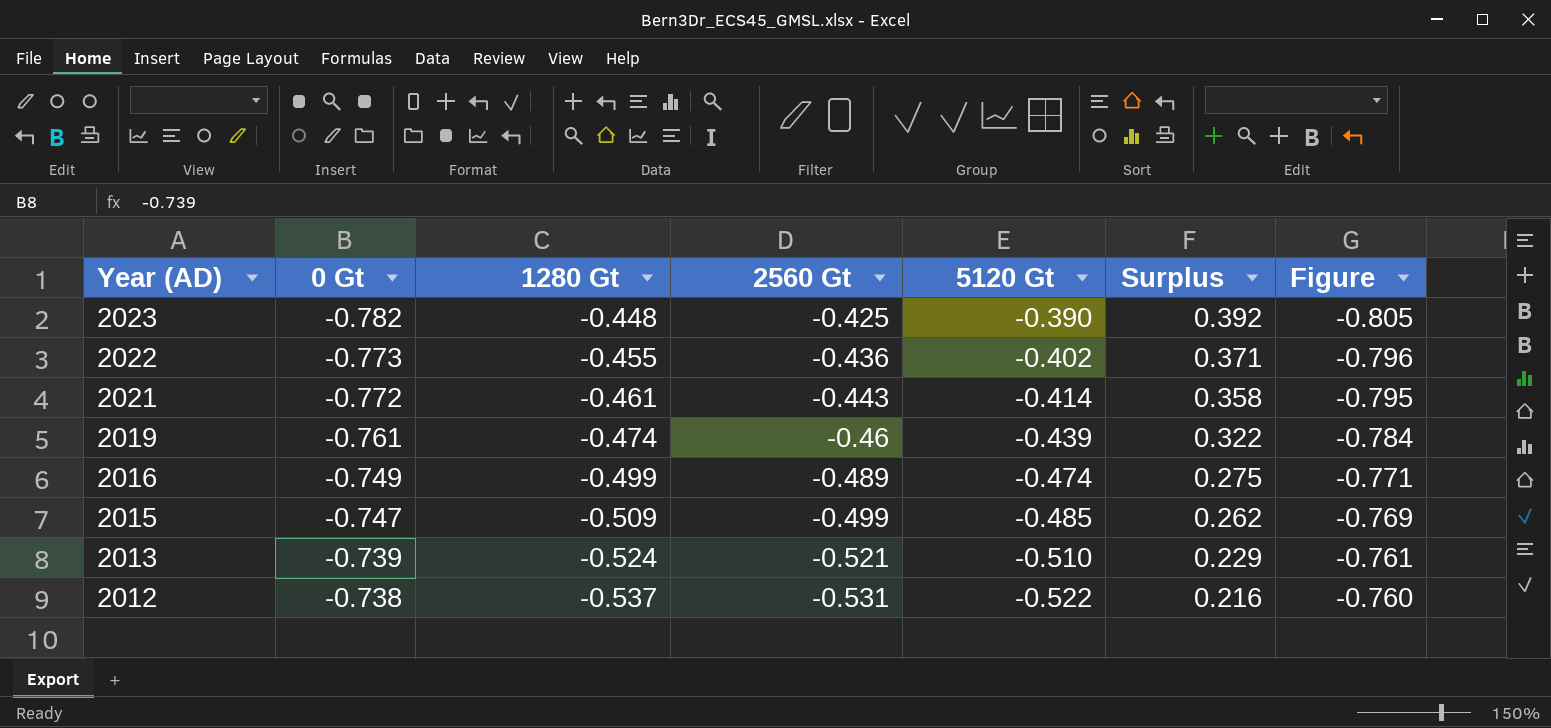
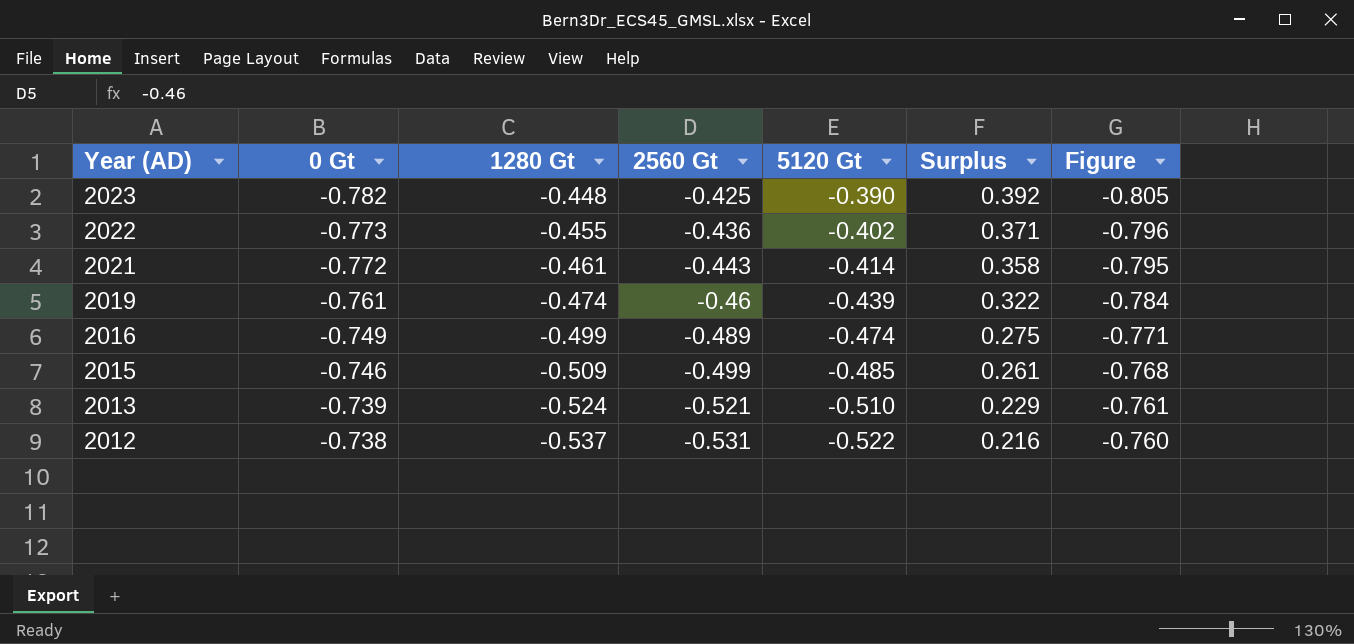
2015 | 0 Gt: -0.747 -> -0.746
2015 | Surplus: 0.262 -> 0.261
2015 | Figure: -0.769 -> -0.768

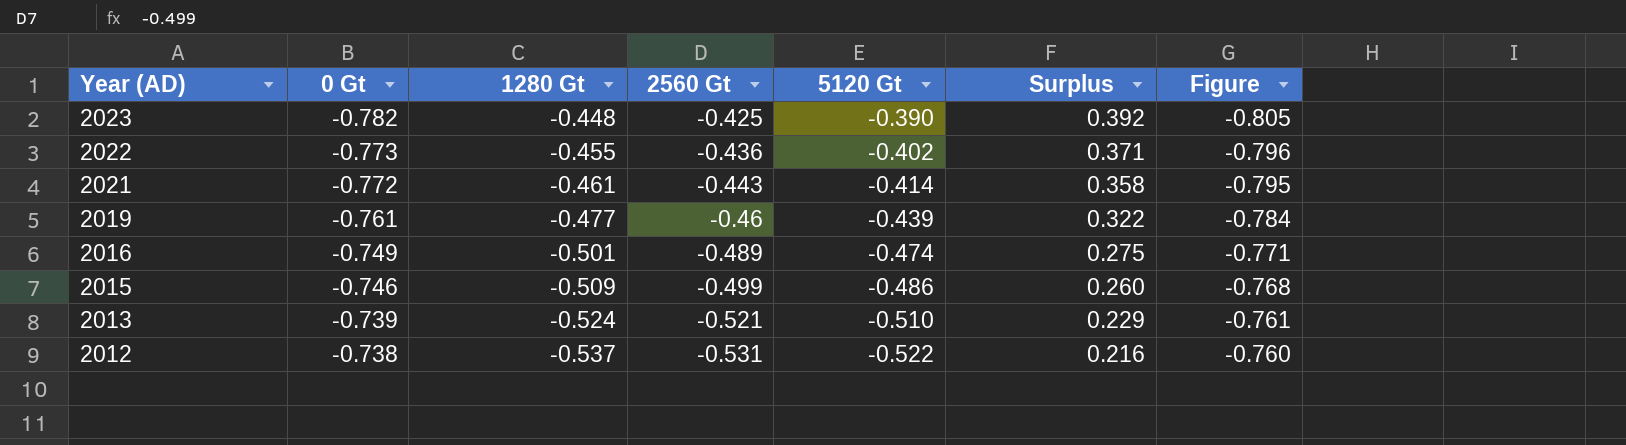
2019 | 1280 Gt: -0.474 -> -0.477
2016 | 1280 Gt: -0.499 -> -0.501
2015 | 5120 Gt: -0.485 -> -0.486
2015 | Surplus: 0.261 -> 0.260

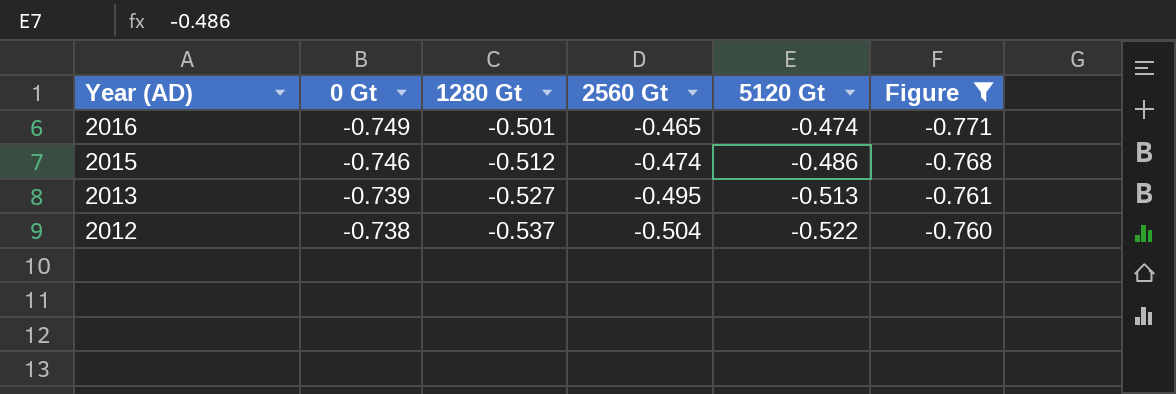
filter: none -> Figure >= -0.771
column Surplus | formula: [5120 Gt] - [0 Gt] -> none
2016 | 2560 Gt: -0.489 -> -0.465
2015 | 1280 Gt: -0.509 -> -0.512
2015 | 2560 Gt: -0.499 -> -0.474
2013 | 1280 Gt: -0.524 -> -0.527
2013 | 2560 Gt: -0.521 -> -0.495
2013 | 5120 Gt: -0.510 -> -0.513
2012 | 2560 Gt: -0.531 -> -0.504

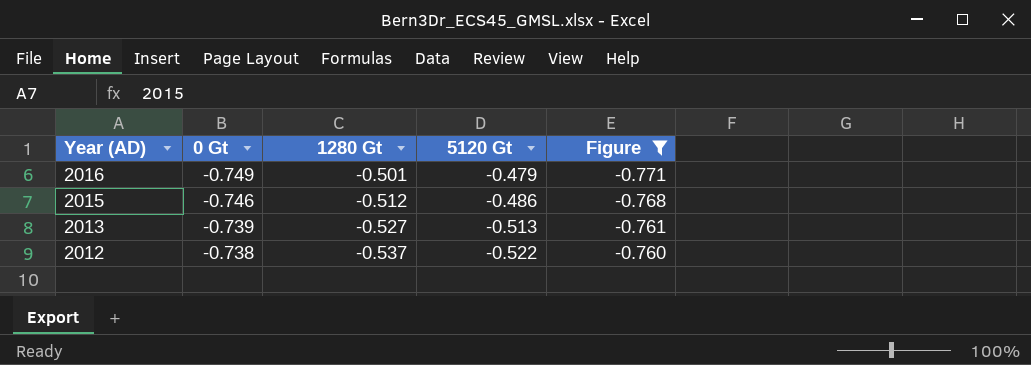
column 2560 Gt | position: 4 -> none
2016 | 5120 Gt: -0.474 -> -0.479

